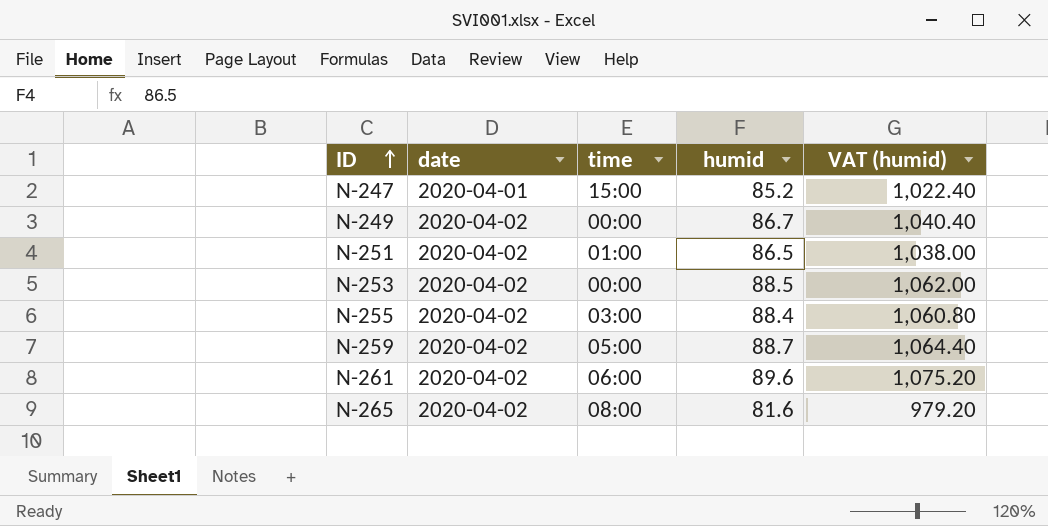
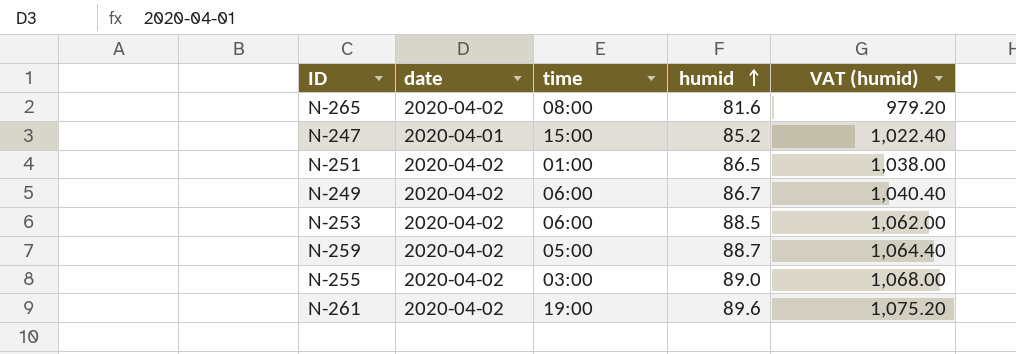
row order: ID ascending -> humid ascending
N-249 | time: 00:00 -> 06:00
N-253 | time: 00:00 -> 06:00
N-255 | humid: 88.4 -> 89.0
N-255 | VAT (humid): 1,060.80 -> 1,068.00
N-261 | time: 06:00 -> 19:00

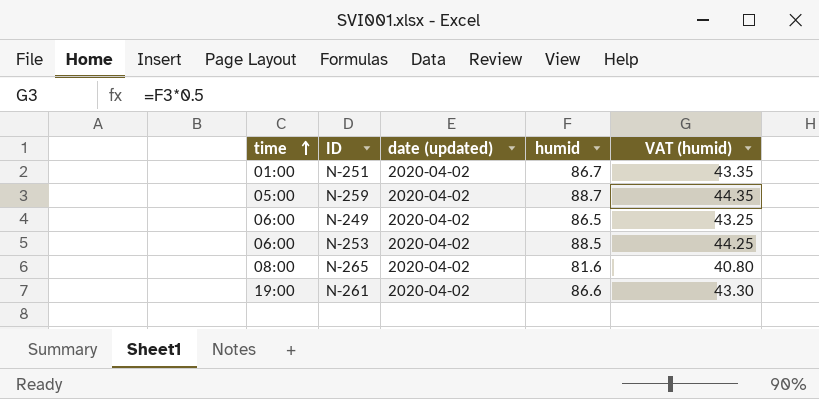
row order: humid ascending -> time ascending
column time | position: 3 -> 1
column name: date -> date (updated)
column VAT (humid) | formula: [humid] * 12 -> [humid] * 0.5
row N-247: 2020-04-01 | 15:00 | 85.2 | 1,022.40 -> none
row N-255: 2020-04-02 | 03:00 | 89.0 | 1,068.00 -> none
N-251 | humid: 86.5 -> 86.7
N-249 | humid: 86.7 -> 86.5
N-261 | humid: 89.6 -> 86.6

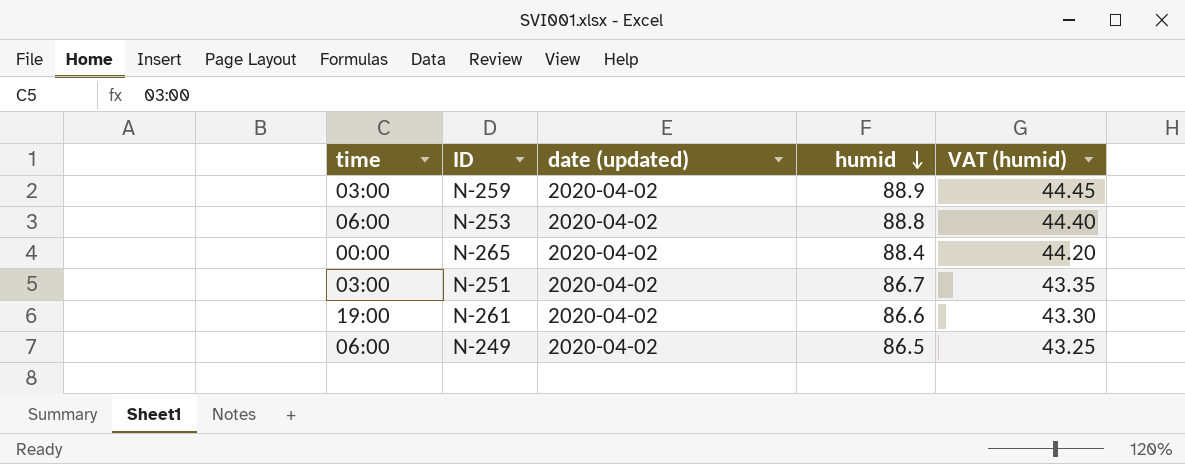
row order: time ascending -> humid descending
N-259 | time: 05:00 -> 03:00
N-259 | humid: 88.7 -> 88.9
N-259 | VAT (humid): 44.35 -> 44.45
N-253 | humid: 88.5 -> 88.8
N-253 | VAT (humid): 44.25 -> 44.40
N-265 | time: 08:00 -> 00:00
N-265 | humid: 81.6 -> 88.4
N-265 | VAT (humid): 40.80 -> 44.20
N-251 | time: 01:00 -> 03:00

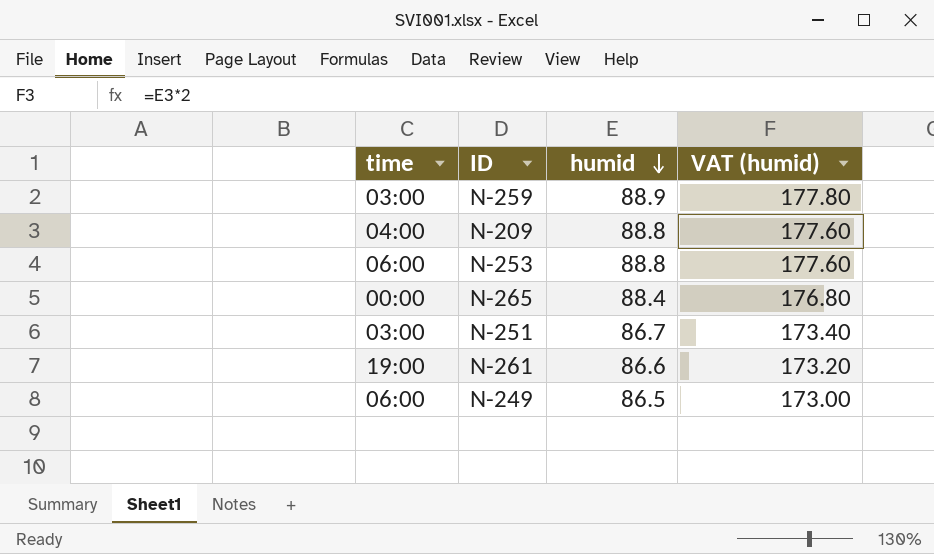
column date (updated) | position: 3 -> none
column VAT (humid) | formula: [humid] * 0.5 -> [humid] * 2
row N-209: none -> 04:00 | 88.8 | 177.60

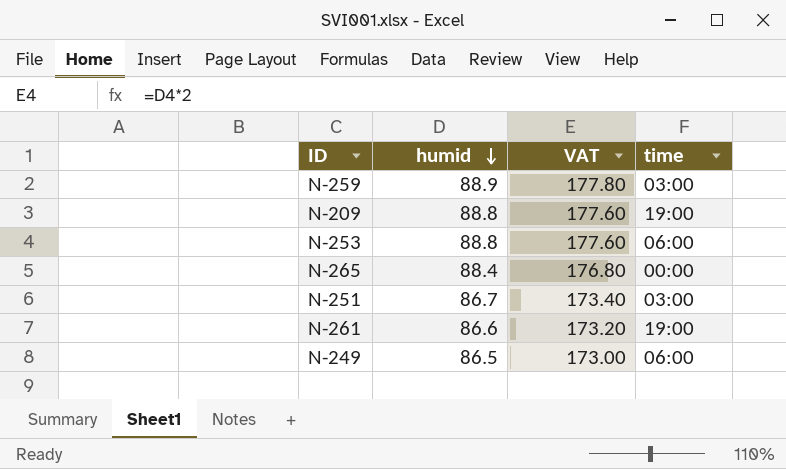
column name: VAT (humid) -> VAT
column time | position: 1 -> 4
N-209 | time: 04:00 -> 19:00

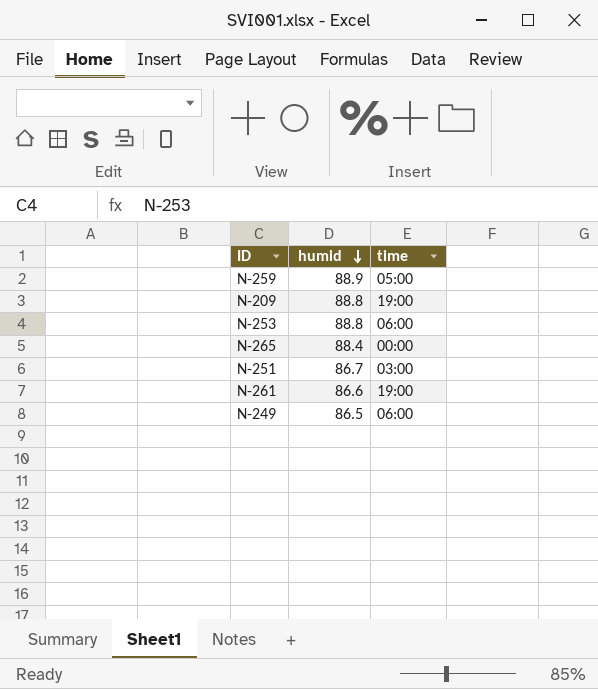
column VAT | formula: [humid] * 2 -> none
N-259 | time: 03:00 -> 05:00

